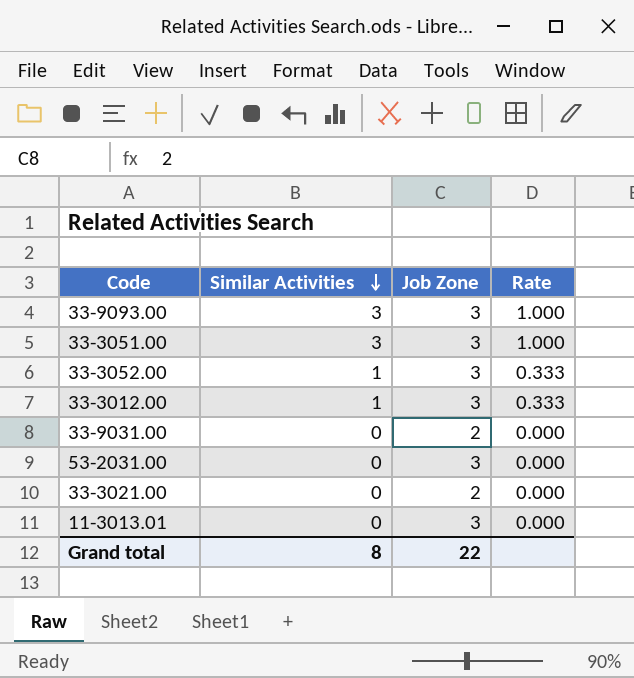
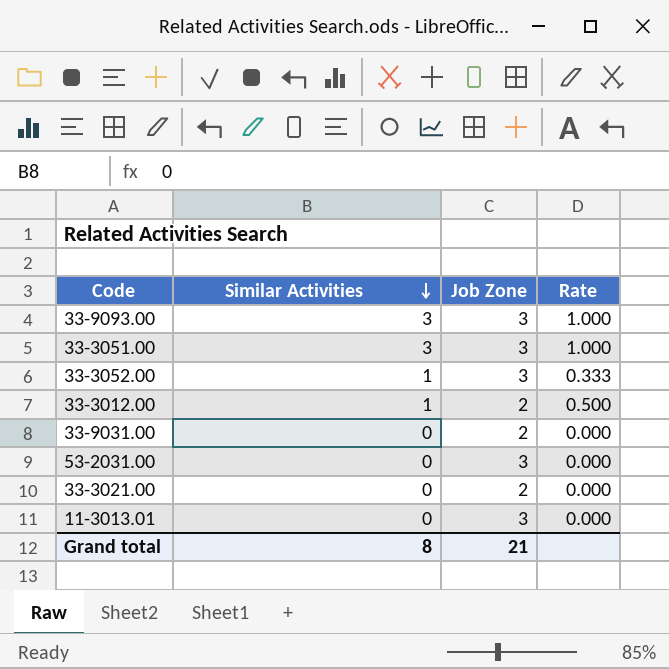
33-3012.00 | Job Zone: 3 -> 2
33-3012.00 | Rate: 0.333 -> 0.500
Grand total | Job Zone: 22 -> 21

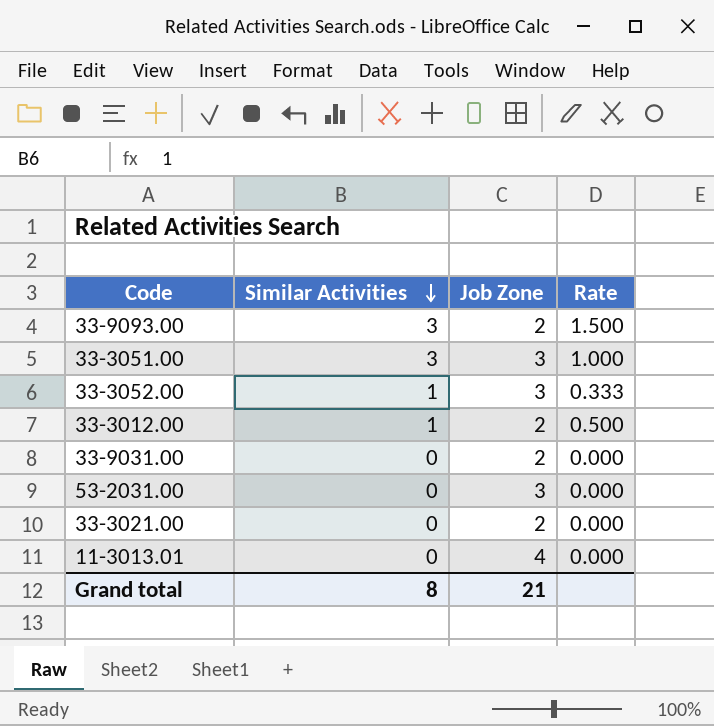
33-9093.00 | Job Zone: 3 -> 2
33-9093.00 | Rate: 1.000 -> 1.500
11-3013.01 | Job Zone: 3 -> 4

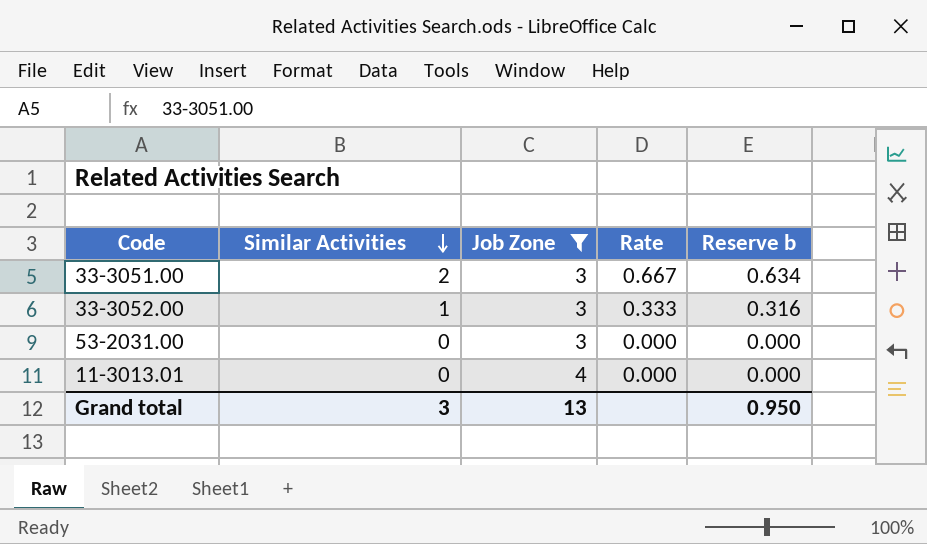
filter: none -> Job Zone != 2
column Reserve b | formula: none -> [Rate] * 0.95
33-3051.00 | Similar Activities: 3 -> 2
33-3051.00 | Rate: 1.000 -> 0.667
Grand total | Similar Activities: 8 -> 3
Grand total | Job Zone: 21 -> 13

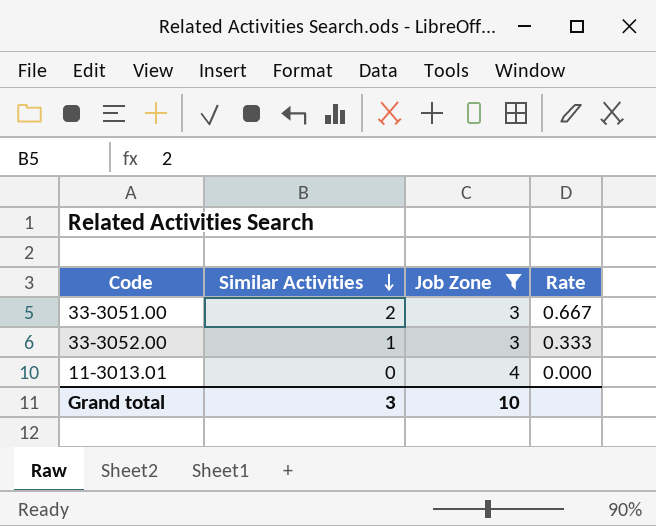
column Reserve b | formula: [Rate] * 0.95 -> none
row 53-2031.00: 0 | 3 | 0.000 | 0.000 -> none
Grand total | Job Zone: 13 -> 10

